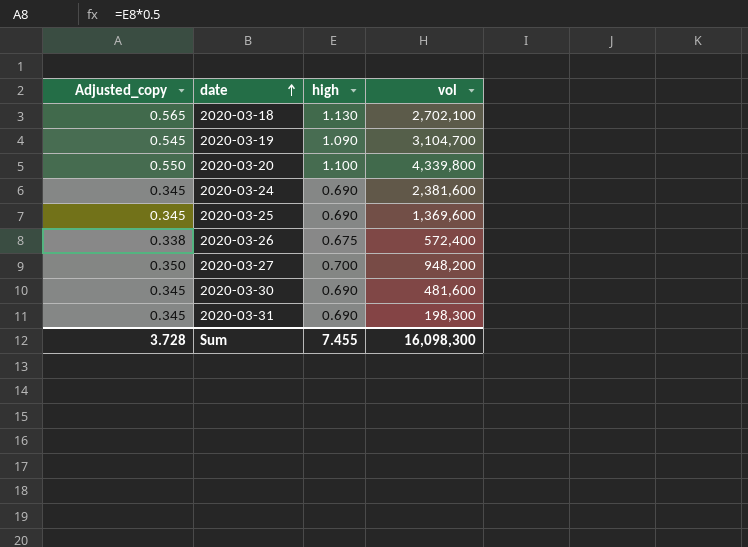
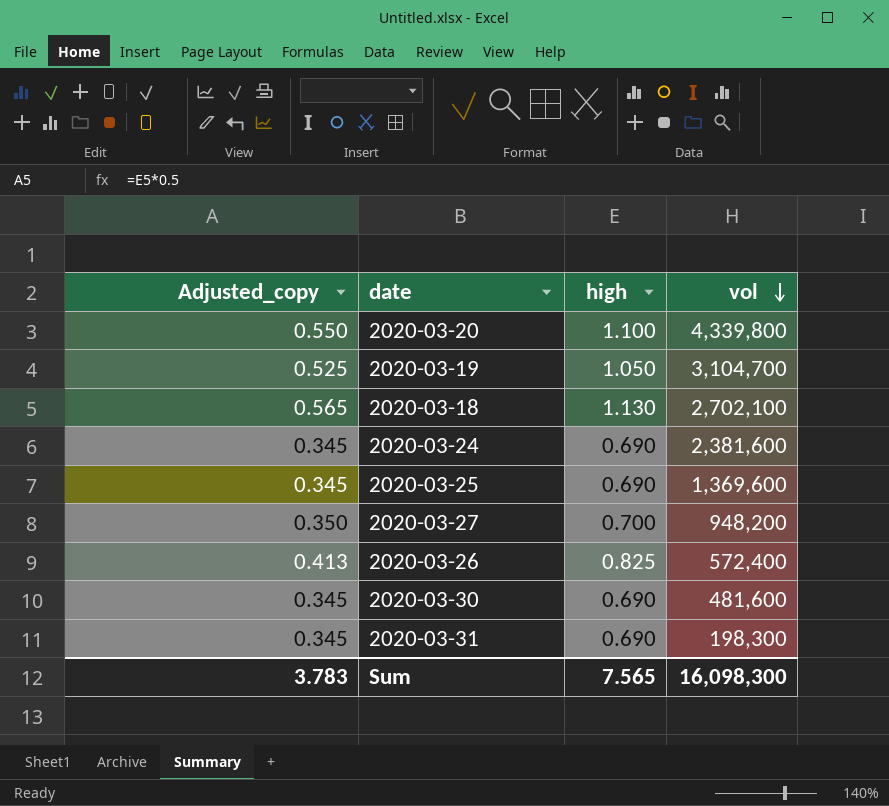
row order: date ascending -> vol descending
2020-03-19 | Adjusted_copy: 0.545 -> 0.525
2020-03-19 | high: 1.090 -> 1.050
2020-03-26 | Adjusted_copy: 0.338 -> 0.413
2020-03-26 | high: 0.675 -> 0.825
Sum | Adjusted_copy: 3.728 -> 3.783
Sum | high: 7.455 -> 7.565

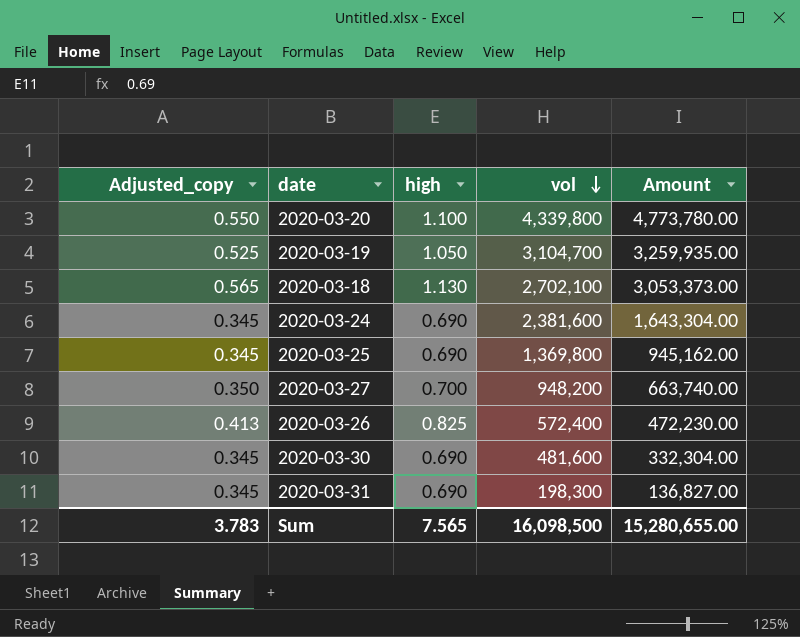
column Amount | formula: none -> [high] * [vol]
2020-03-25 | vol: 1,369,600 -> 1,369,800
Sum | vol: 16,098,300 -> 16,098,500

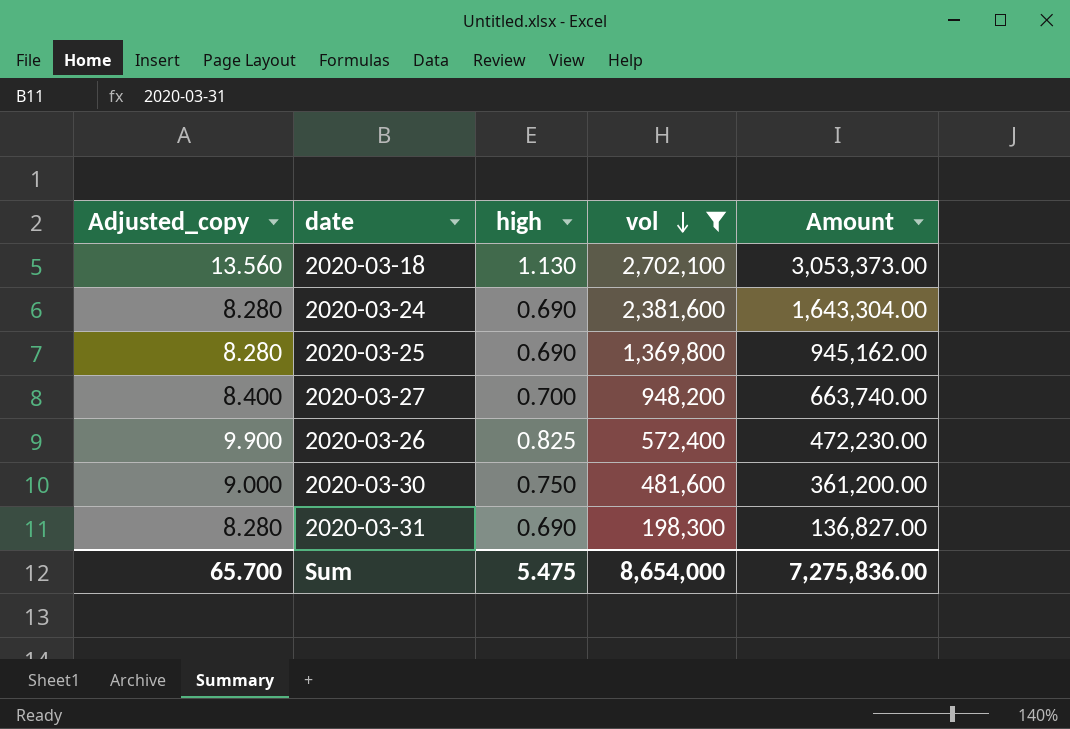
filter: none -> vol <= 2,702,100
column Adjusted_copy | formula: [high] * 0.5 -> [high] * 12
2020-03-30 | high: 0.690 -> 0.750
2020-03-30 | Amount: 332,304.00 -> 361,200.00
Sum | Adjusted_copy: 3.783 -> 65.700
Sum | high: 7.565 -> 5.475
Sum | vol: 16,098,500 -> 8,654,000
Sum | Amount: 15,280,655.00 -> 7,275,836.00

